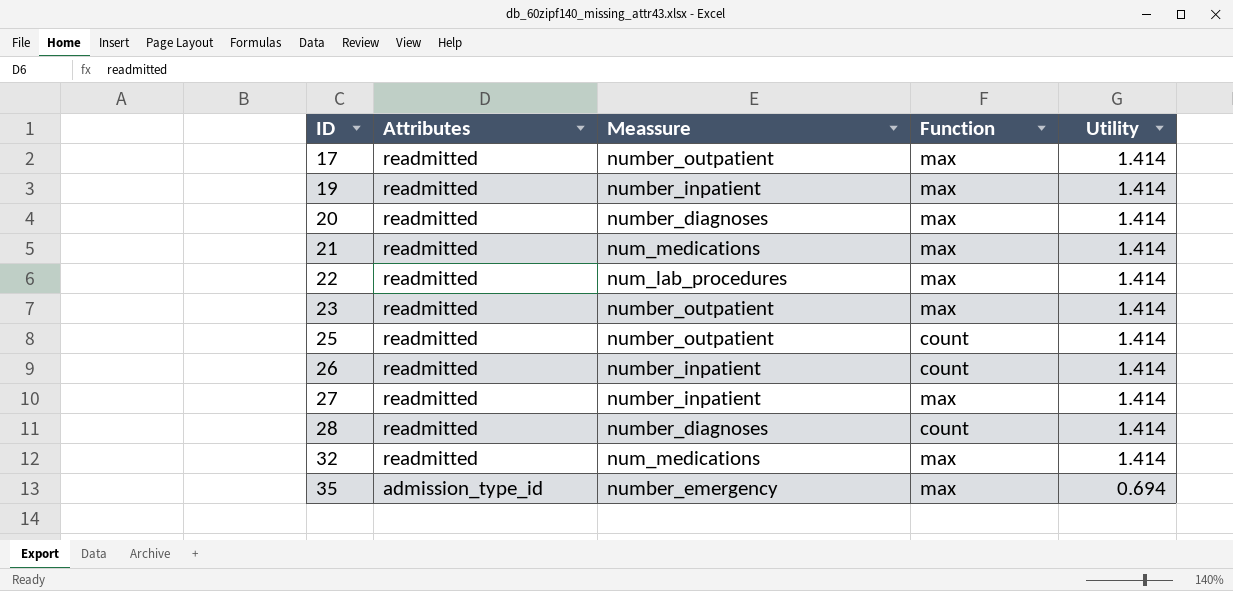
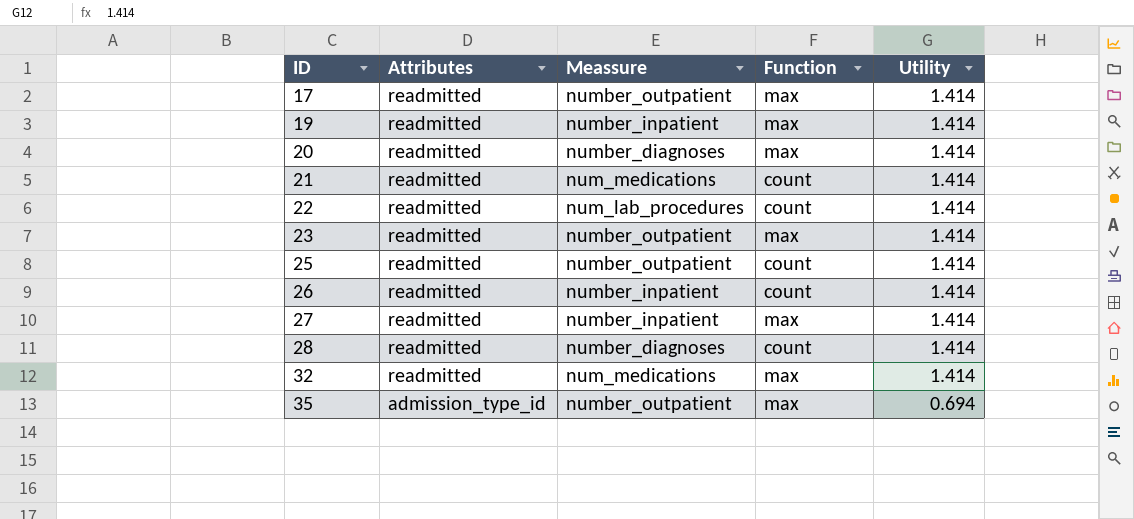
21 | Function: max -> count
22 | Function: max -> count
35 | Meassure: number_emergency -> number_outpatient

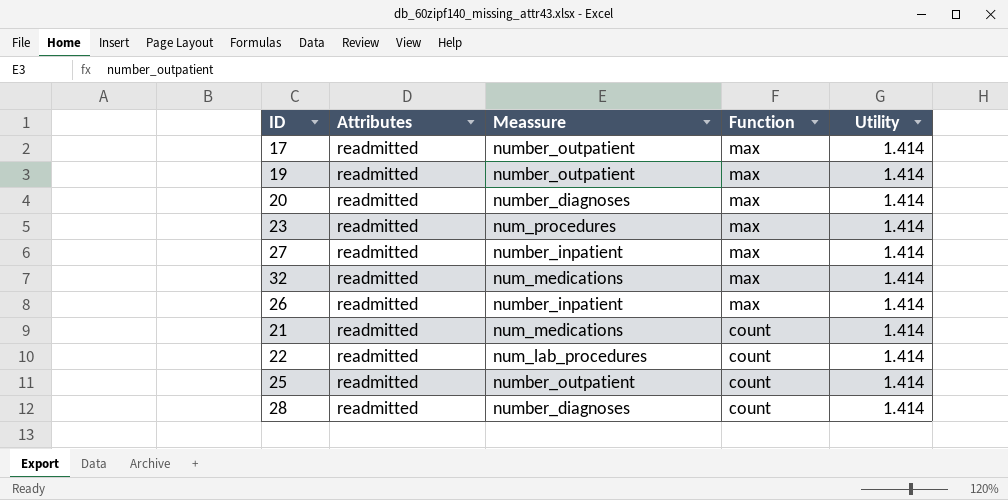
row order: ID ascending -> Function descending
row 35: admission_type_id | number_outpatient | max | 0.694 -> none
19 | Meassure: number_inpatient -> number_outpatient
23 | Meassure: number_outpatient -> num_procedures
26 | Function: count -> max

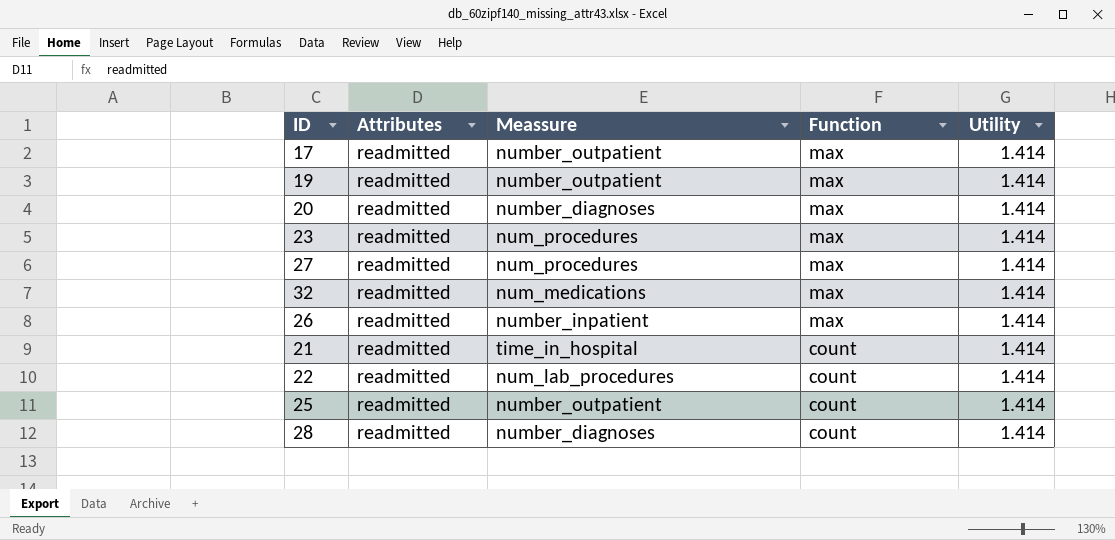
27 | Meassure: number_inpatient -> num_procedures
21 | Meassure: num_medications -> time_in_hospital

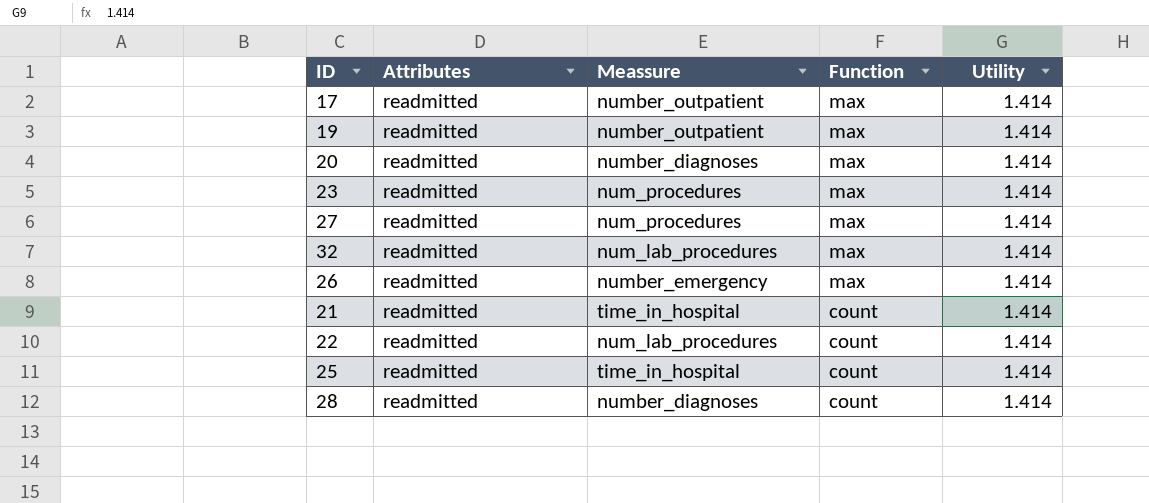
32 | Meassure: num_medications -> num_lab_procedures
26 | Meassure: number_inpatient -> number_emergency
25 | Meassure: number_outpatient -> time_in_hospital

